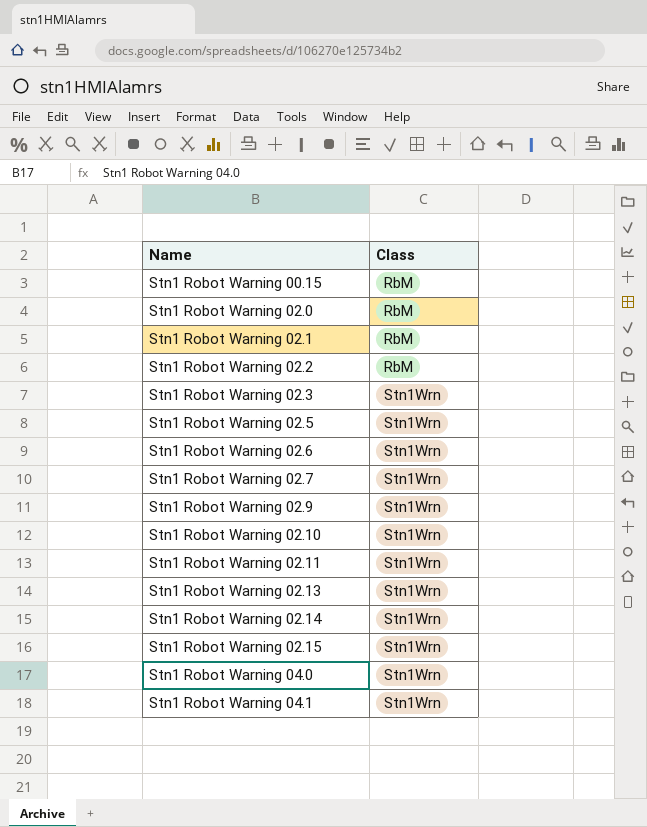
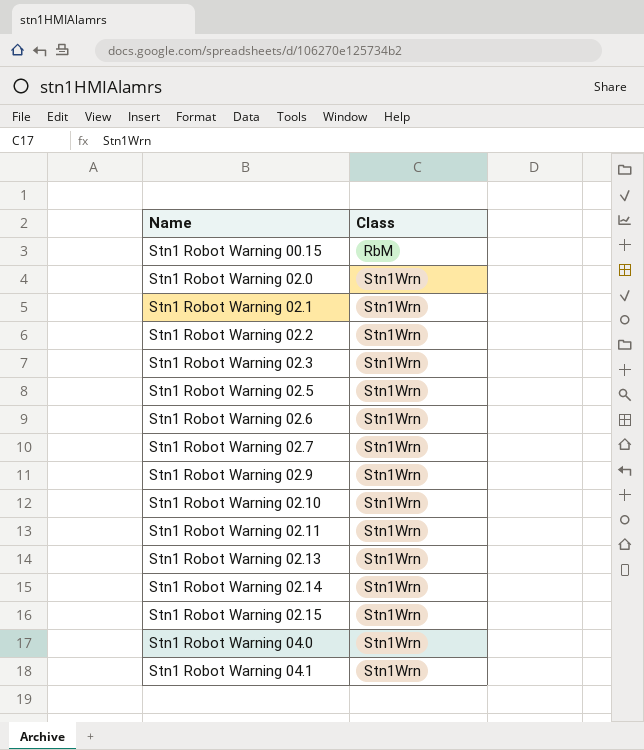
Stn1 Robot Warning 02.0 | Class: RbM -> Stn1Wrn
Stn1 Robot Warning 02.1 | Class: RbM -> Stn1Wrn
Stn1 Robot Warning 02.2 | Class: RbM -> Stn1Wrn

